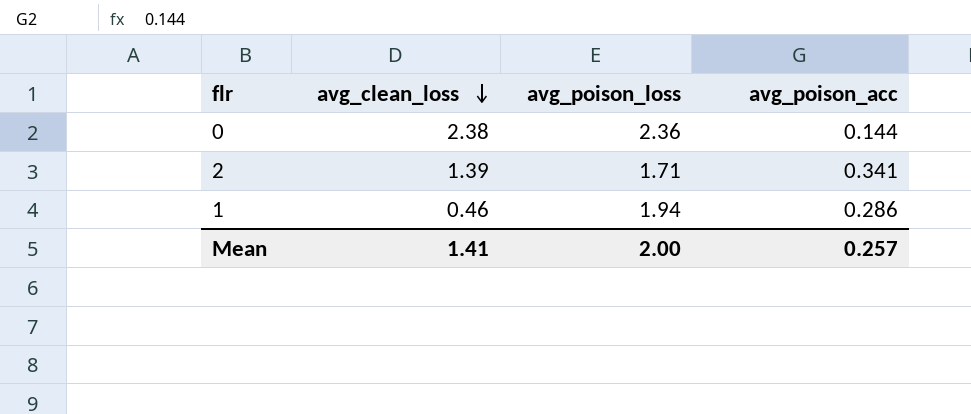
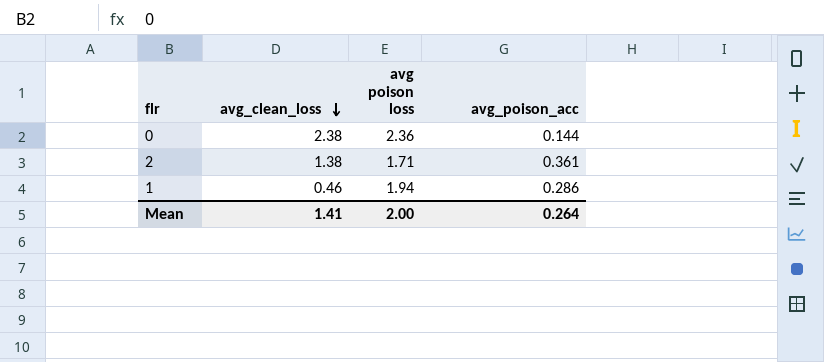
column name: avg_poison_loss -> avg poison loss
2 | avg_clean_loss: 1.39 -> 1.38
2 | avg_poison_acc: 0.341 -> 0.361
Mean | avg_poison_acc: 0.257 -> 0.264

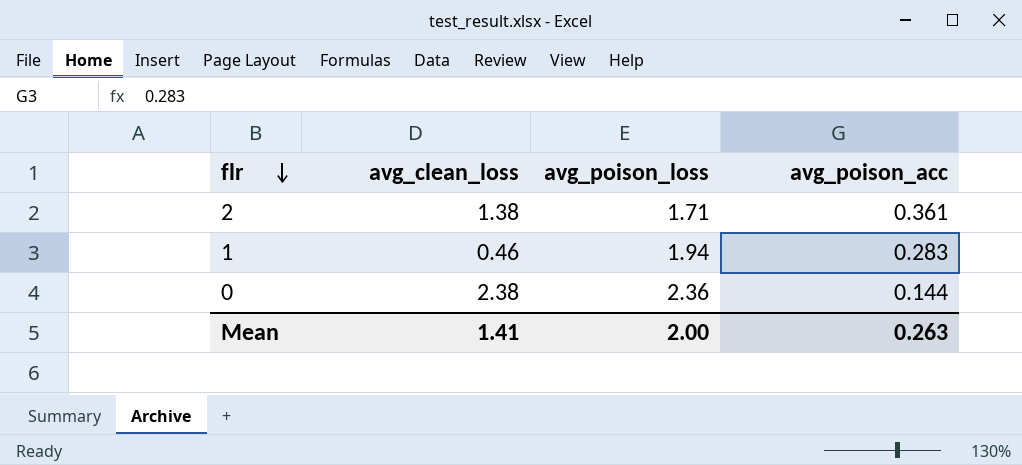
row order: avg_clean_loss descending -> flr descending
column name: avg poison loss -> avg_poison_loss
1 | avg_poison_acc: 0.286 -> 0.283
Mean | avg_poison_acc: 0.264 -> 0.263

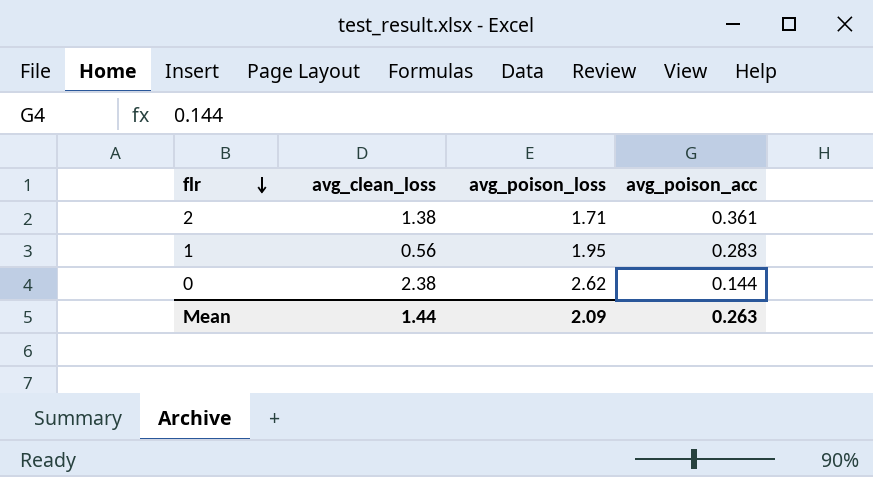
1 | avg_clean_loss: 0.46 -> 0.56
1 | avg_poison_loss: 1.94 -> 1.95
0 | avg_poison_loss: 2.36 -> 2.62
Mean | avg_clean_loss: 1.41 -> 1.44
Mean | avg_poison_loss: 2.00 -> 2.09

